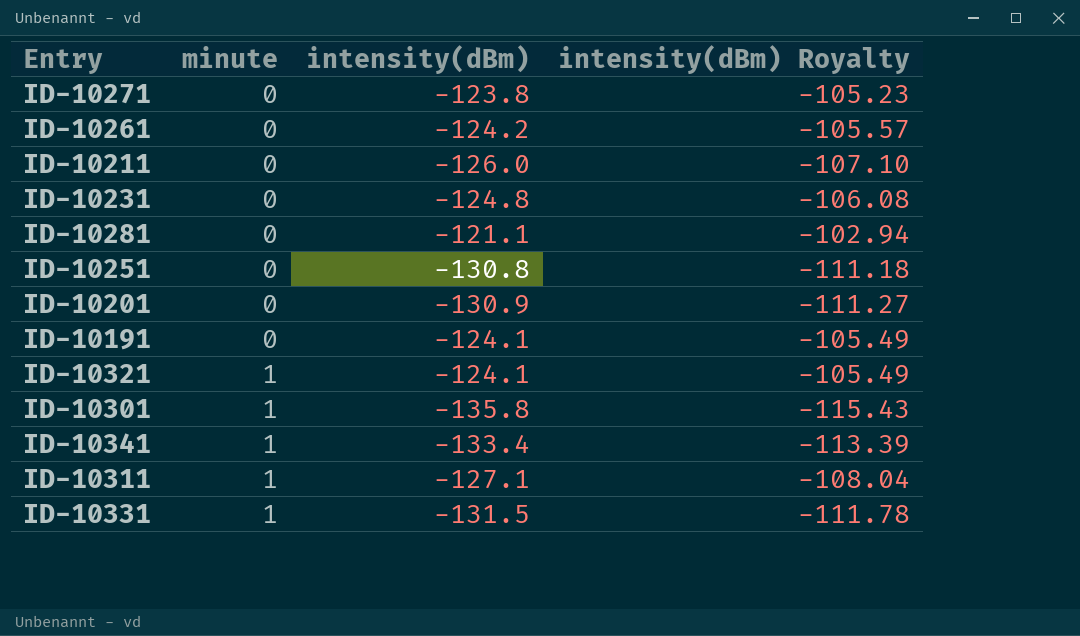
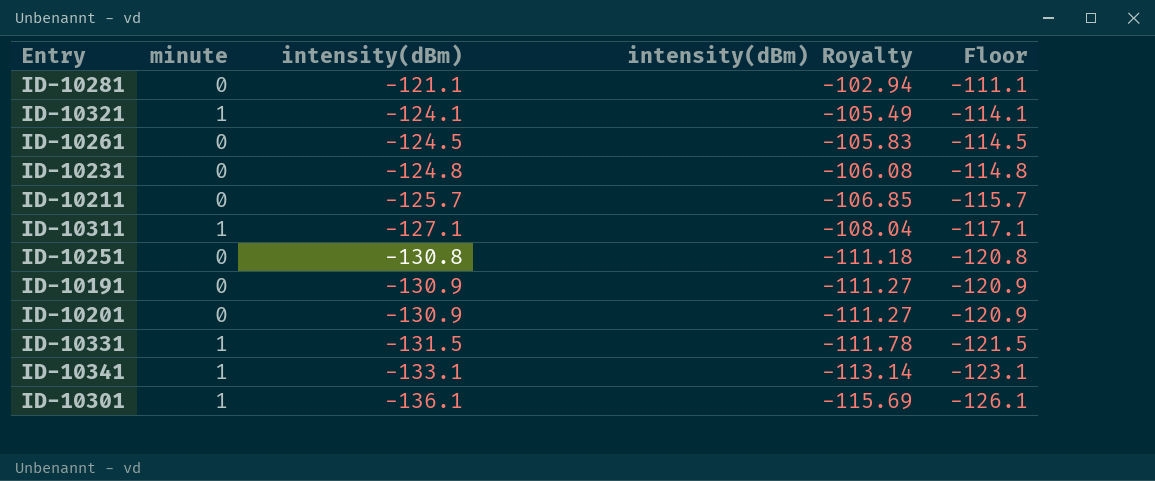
row order: minute ascending -> intensity(dBm) descending
column Floor | formula: none -> [intensity(dBm)] + 10
row ID-10271: 0 | -123.8 | -105.23 -> none
ID-10261 | intensity(dBm): -124.2 -> -124.5
ID-10261 | intensity(dBm) Royalty: -105.57 -> -105.83
ID-10211 | intensity(dBm): -126.0 -> -125.7
ID-10211 | intensity(dBm) Royalty: -107.10 -> -106.85
ID-10191 | intensity(dBm): -124.1 -> -130.9
ID-10191 | intensity(dBm) Royalty: -105.49 -> -111.27
ID-10341 | intensity(dBm): -133.4 -> -133.1
ID-10341 | intensity(dBm) Royalty: -113.39 -> -113.14
ID-10301 | intensity(dBm): -135.8 -> -136.1
ID-10301 | intensity(dBm) Royalty: -115.43 -> -115.69

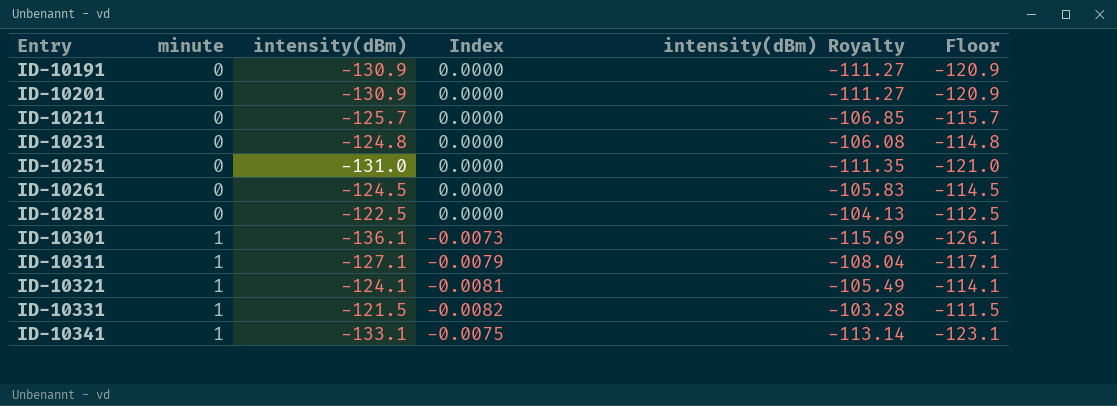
row order: intensity(dBm) descending -> Entry ascending
column Index | formula: none -> [minute] / [intensity(dBm)]
ID-10251 | intensity(dBm): -130.8 -> -131.0
ID-10251 | intensity(dBm) Royalty: -111.18 -> -111.35
ID-10251 | Floor: -120.8 -> -121.0
ID-10281 | intensity(dBm): -121.1 -> -122.5
ID-10281 | intensity(dBm) Royalty: -102.94 -> -104.13
ID-10281 | Floor: -111.1 -> -112.5
ID-10331 | intensity(dBm): -131.5 -> -121.5
ID-10331 | intensity(dBm) Royalty: -111.78 -> -103.28
ID-10331 | Floor: -121.5 -> -111.5

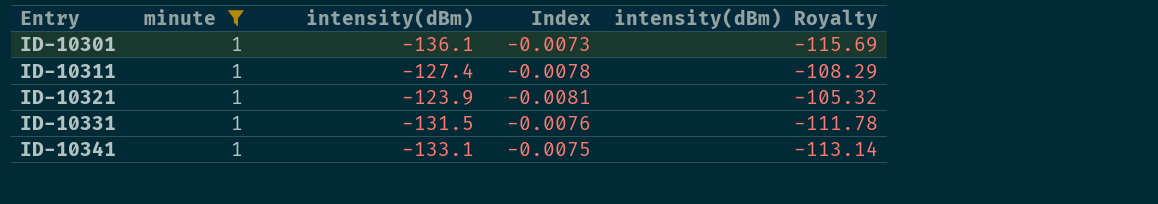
filter: none -> minute = 1
column Floor | formula: [intensity(dBm)] + 10 -> none
ID-10311 | intensity(dBm): -127.1 -> -127.4
ID-10311 | Index: -0.0079 -> -0.0078
ID-10311 | intensity(dBm) Royalty: -108.04 -> -108.29
ID-10321 | intensity(dBm): -124.1 -> -123.9
ID-10321 | intensity(dBm) Royalty: -105.49 -> -105.32
ID-10331 | intensity(dBm): -121.5 -> -131.5
ID-10331 | Index: -0.0082 -> -0.0076
ID-10331 | intensity(dBm) Royalty: -103.28 -> -111.78

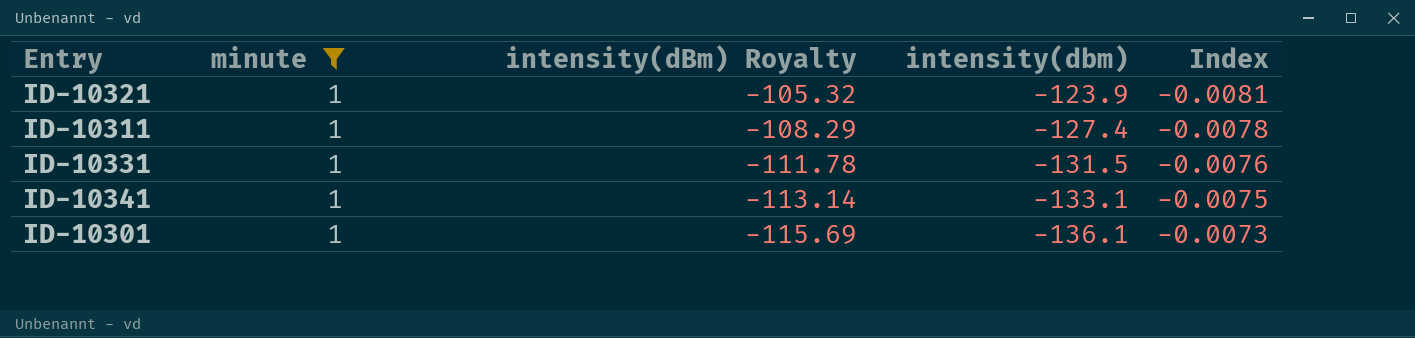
row order: Entry ascending -> intensity(dBm) Royalty descending
column intensity(dBm) Royalty | position: 5 -> 3
column name: intensity(dBm) -> intensity(dbm)

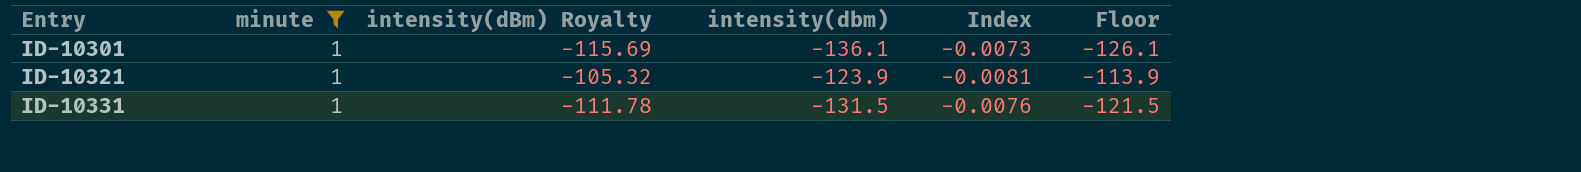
row order: intensity(dBm) Royalty descending -> Entry ascending
column Floor | formula: none -> [intensity(dbm)] + 10
row ID-10311: 1 | -108.29 | -127.4 | -0.0078 -> none
row ID-10341: 1 | -113.14 | -133.1 | -0.0075 -> none

